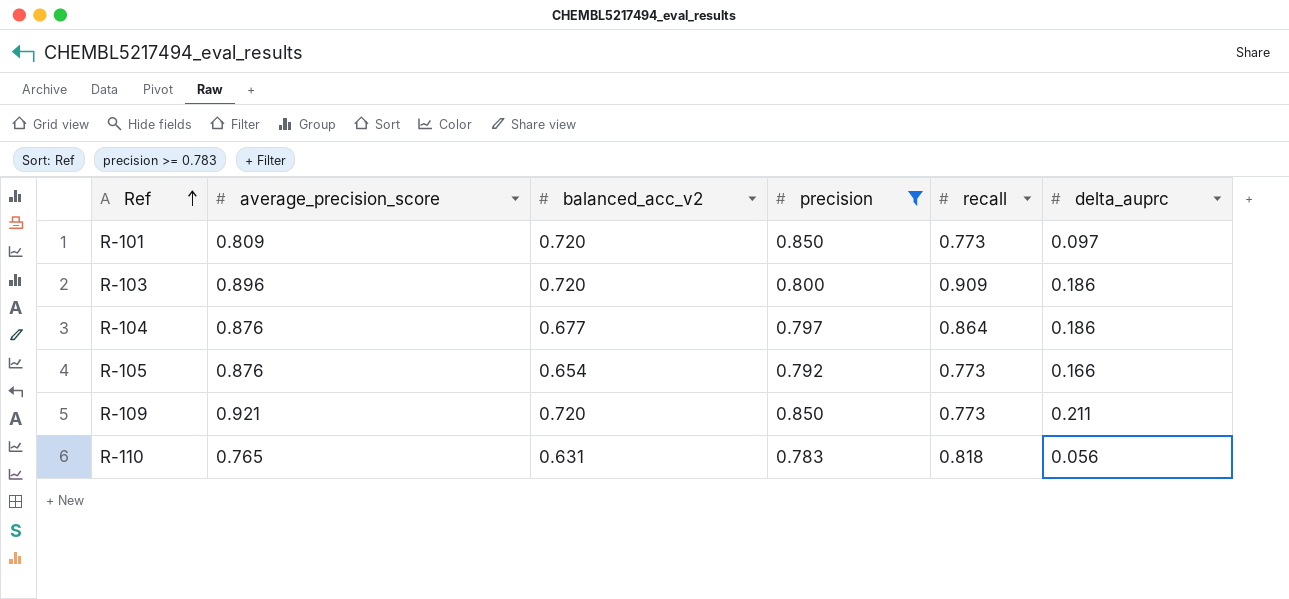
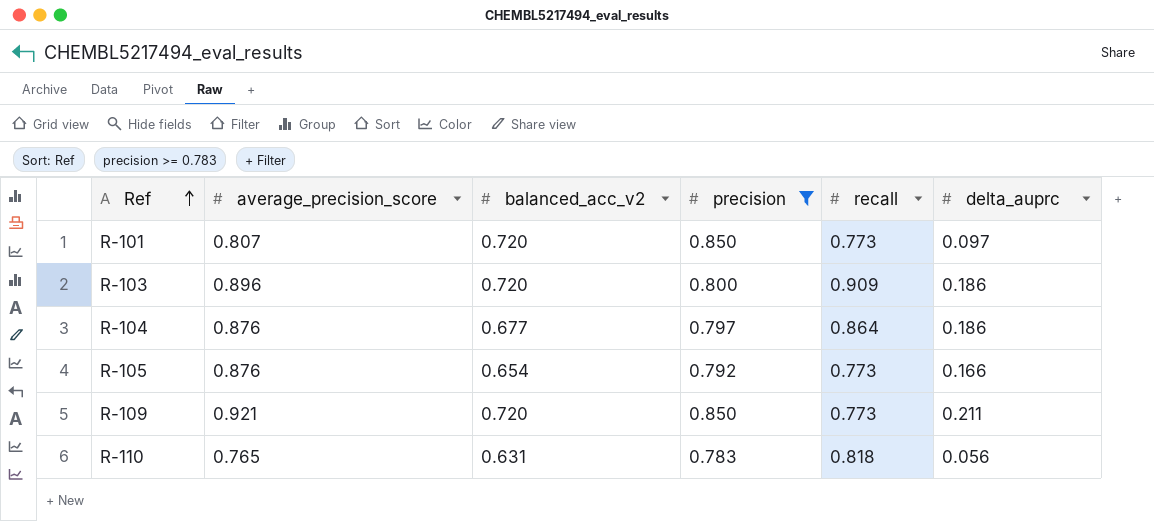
R-101 | average_precision_score: 0.809 -> 0.807

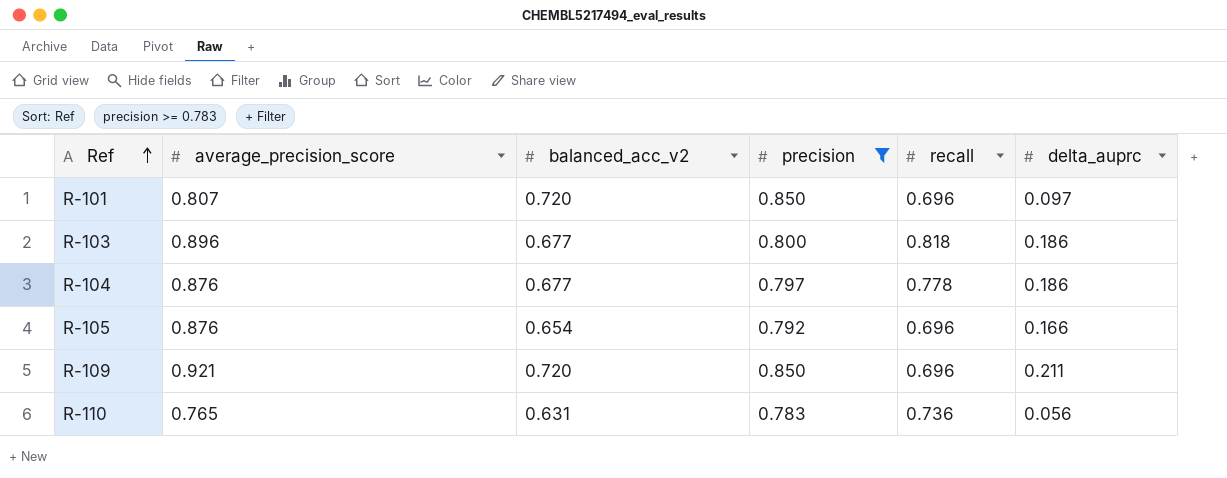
R-101 | recall: 0.773 -> 0.696
R-103 | balanced_acc_v2: 0.720 -> 0.677
R-103 | recall: 0.909 -> 0.818
R-104 | recall: 0.864 -> 0.778
R-105 | recall: 0.773 -> 0.696
R-109 | recall: 0.773 -> 0.696
R-110 | recall: 0.818 -> 0.736

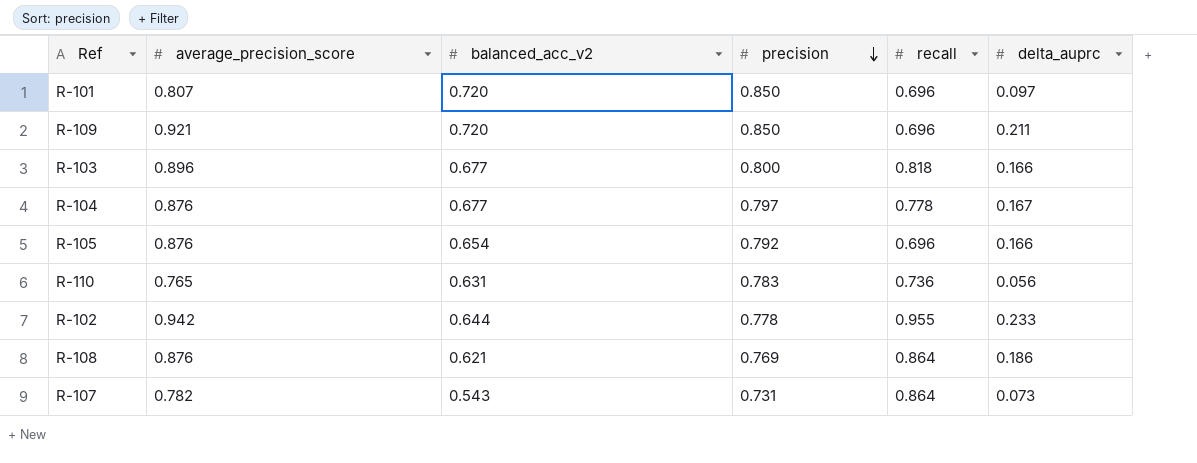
filter: precision >= 0.783 -> none
row order: Ref ascending -> precision descending
R-103 | delta_auprc: 0.186 -> 0.166
R-104 | delta_auprc: 0.186 -> 0.167

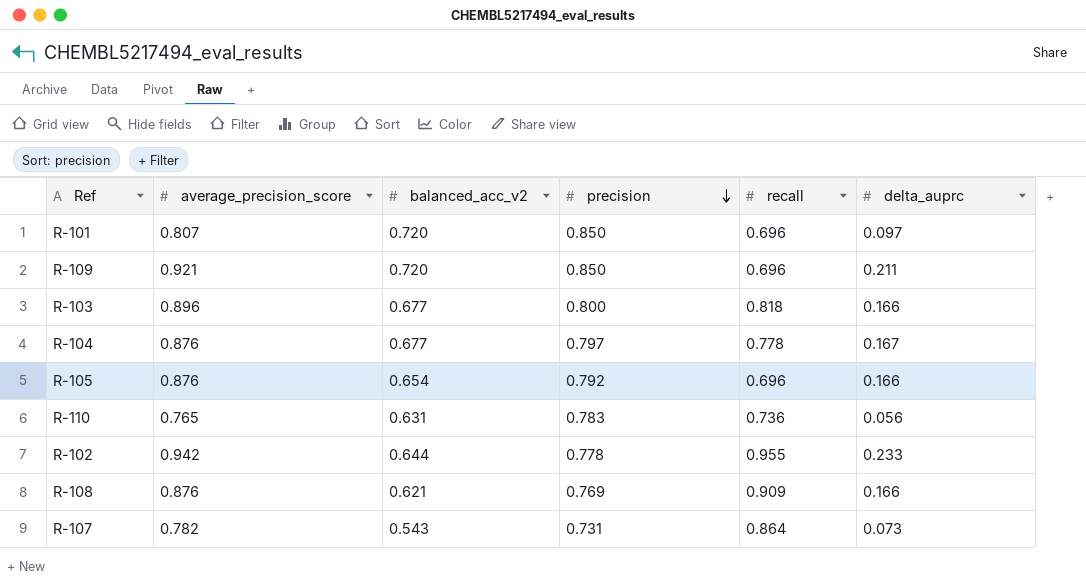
R-108 | recall: 0.864 -> 0.909
R-108 | delta_auprc: 0.186 -> 0.166

